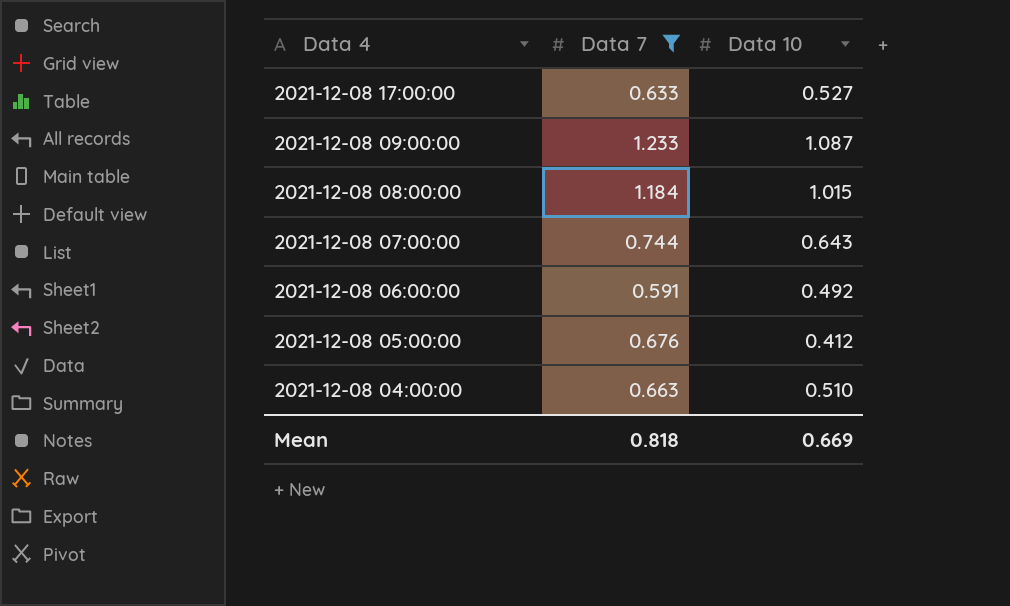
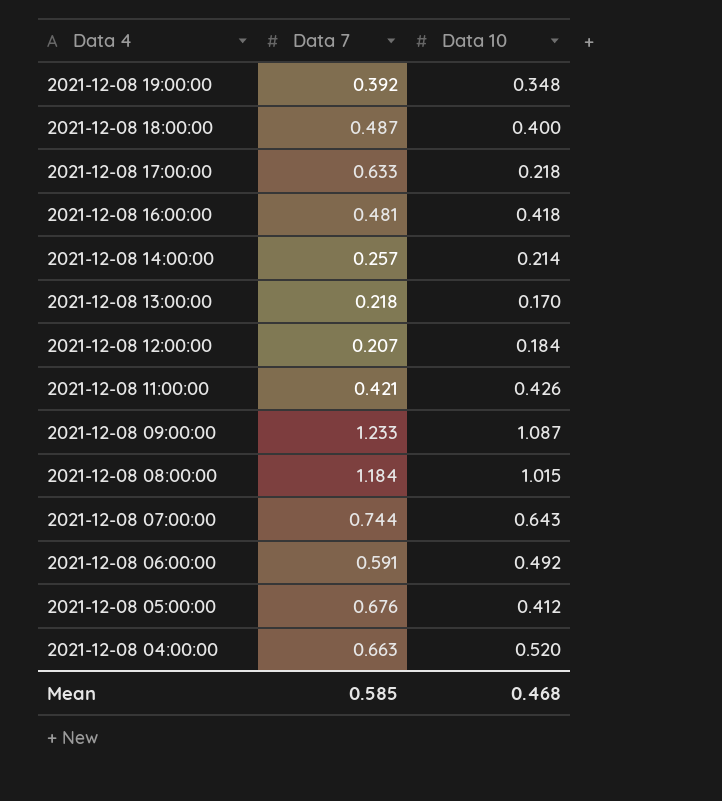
filter: Data 7 >= 0.591 -> none
2021-12-08 17:00:00 | Data 10: 0.527 -> 0.218
2021-12-08 04:00:00 | Data 10: 0.510 -> 0.520
Mean | Data 7: 0.818 -> 0.585
Mean | Data 10: 0.669 -> 0.468

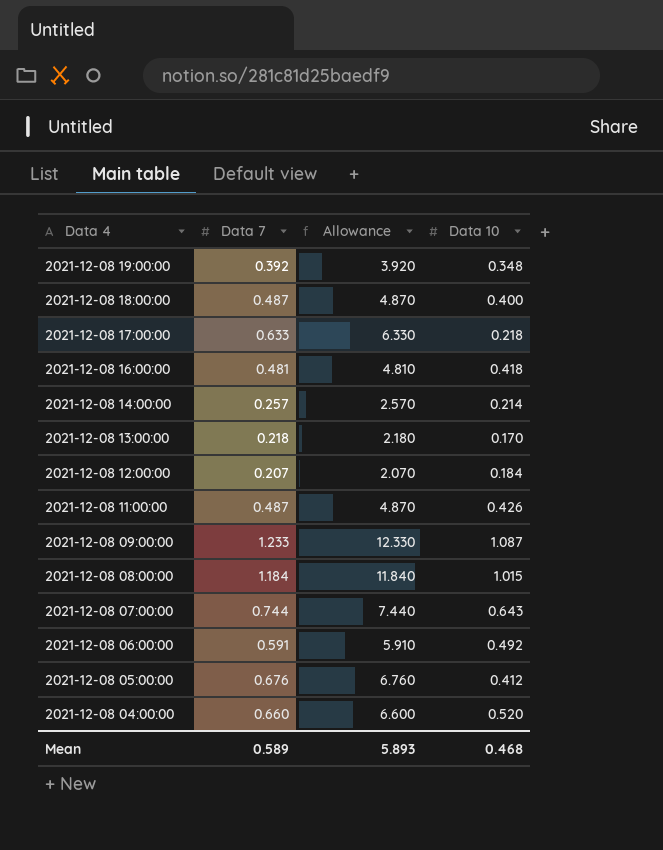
column Allowance | formula: none -> [Data 7] * 10
2021-12-08 11:00:00 | Data 7: 0.421 -> 0.487
2021-12-08 04:00:00 | Data 7: 0.663 -> 0.660
Mean | Data 7: 0.585 -> 0.589

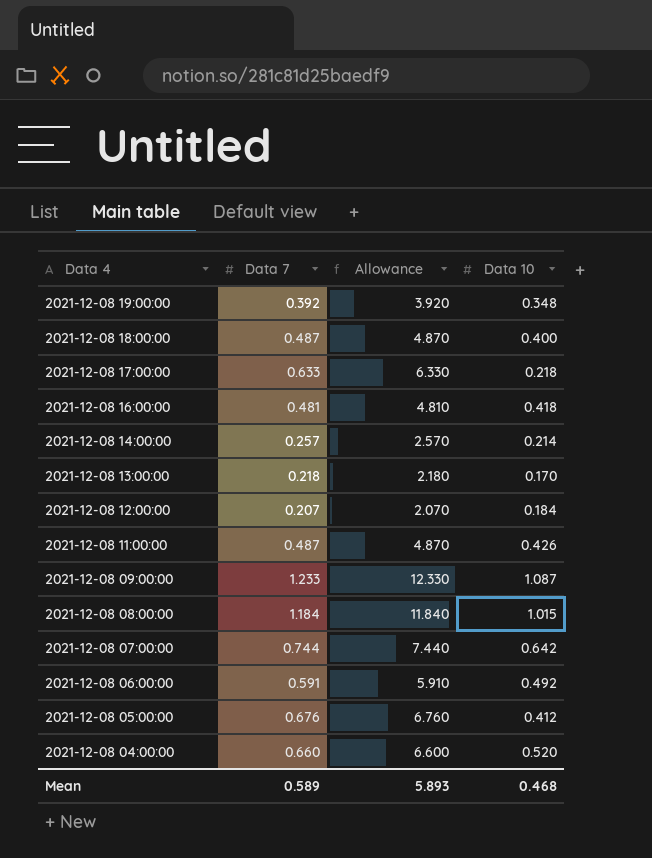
2021-12-08 07:00:00 | Data 10: 0.643 -> 0.642

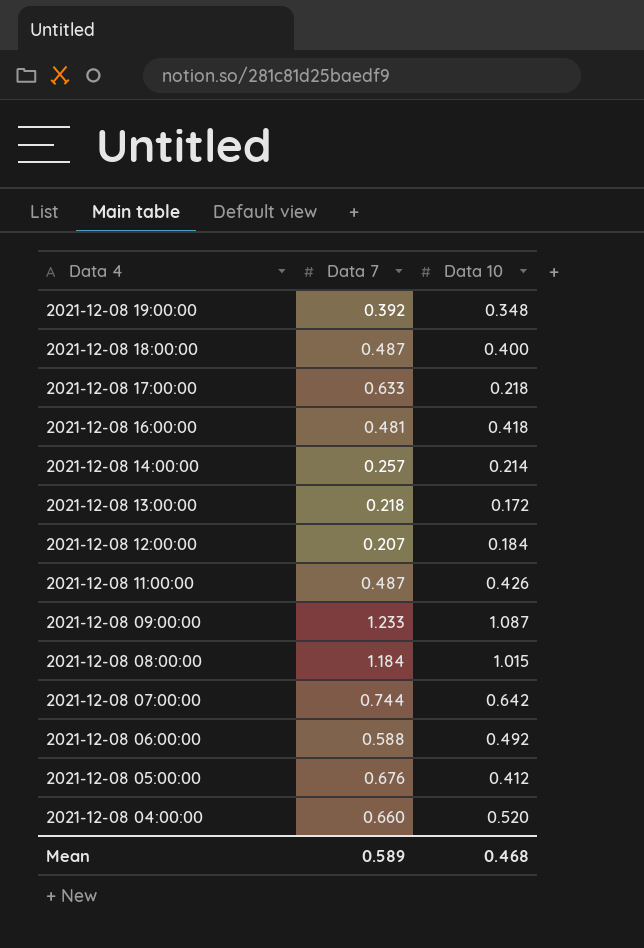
column Allowance | formula: [Data 7] * 10 -> none
2021-12-08 13:00:00 | Data 10: 0.170 -> 0.172
2021-12-08 06:00:00 | Data 7: 0.591 -> 0.588

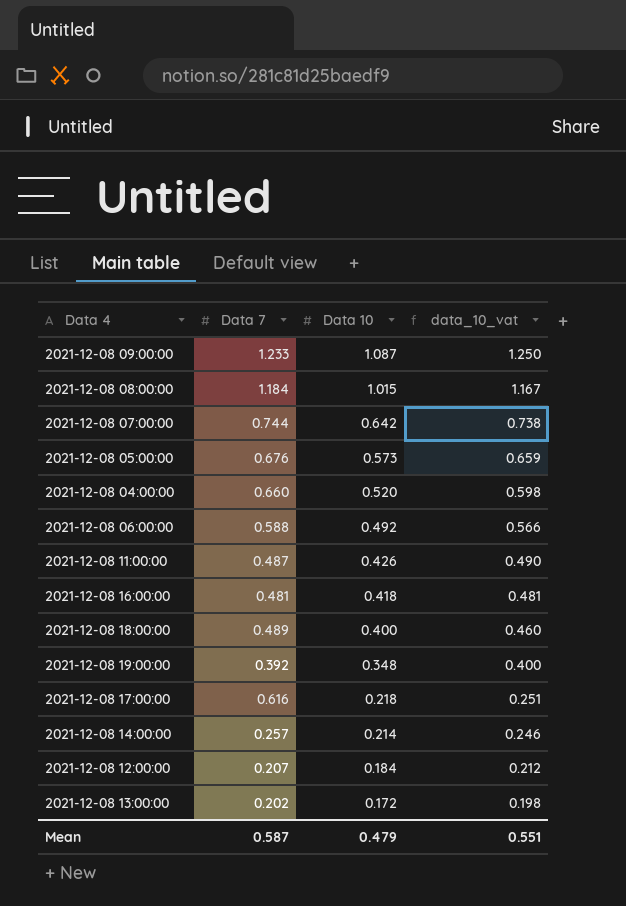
row order: Data 4 descending -> Data 10 descending
column data_10_vat | formula: none -> [Data 10] * 1.15
2021-12-08 05:00:00 | Data 10: 0.412 -> 0.573
2021-12-08 18:00:00 | Data 7: 0.487 -> 0.489
2021-12-08 17:00:00 | Data 7: 0.633 -> 0.616
2021-12-08 13:00:00 | Data 7: 0.218 -> 0.202
Mean | Data 7: 0.589 -> 0.587
Mean | Data 10: 0.468 -> 0.479

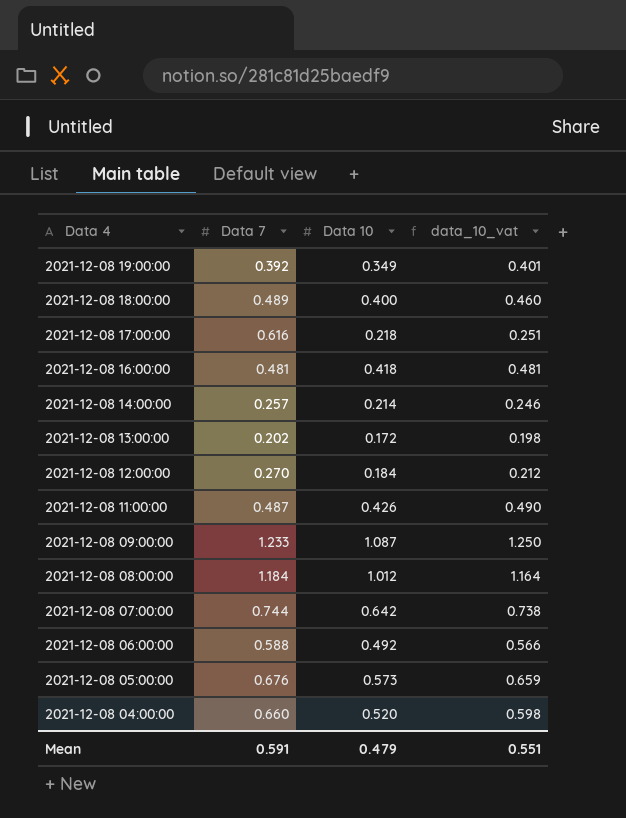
row order: Data 10 descending -> Data 4 descending
2021-12-08 19:00:00 | Data 10: 0.348 -> 0.349
2021-12-08 19:00:00 | data_10_vat: 0.400 -> 0.401
2021-12-08 12:00:00 | Data 7: 0.207 -> 0.270
2021-12-08 08:00:00 | Data 10: 1.015 -> 1.012
2021-12-08 08:00:00 | data_10_vat: 1.167 -> 1.164
Mean | Data 7: 0.587 -> 0.591

